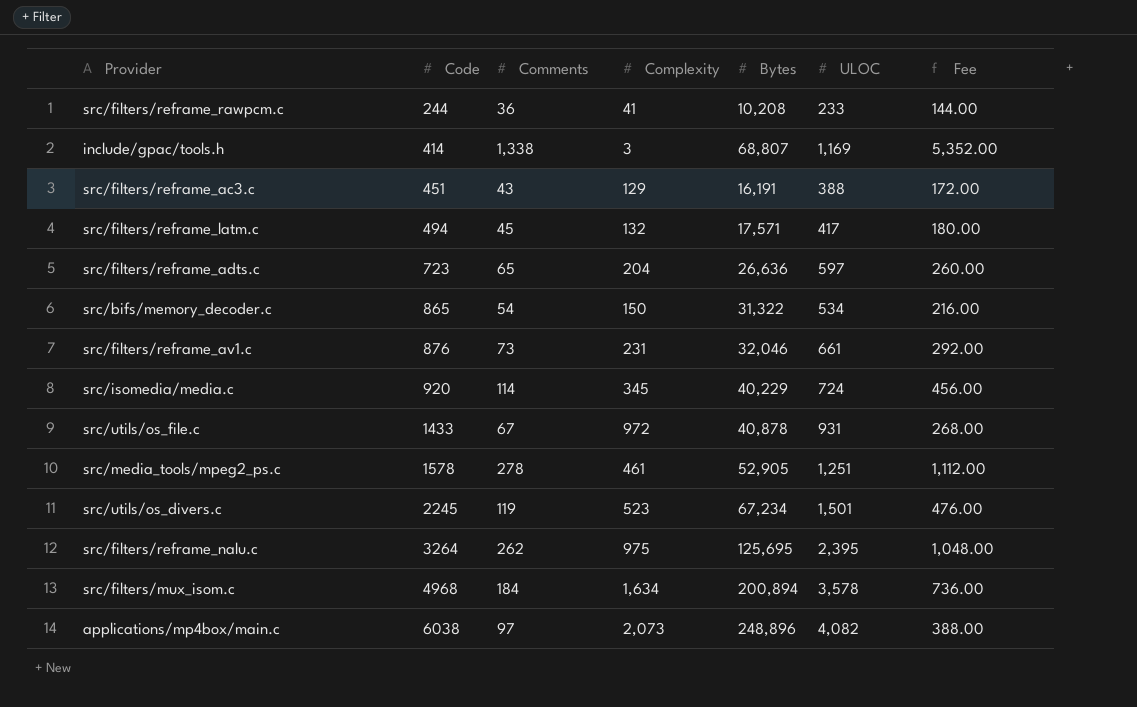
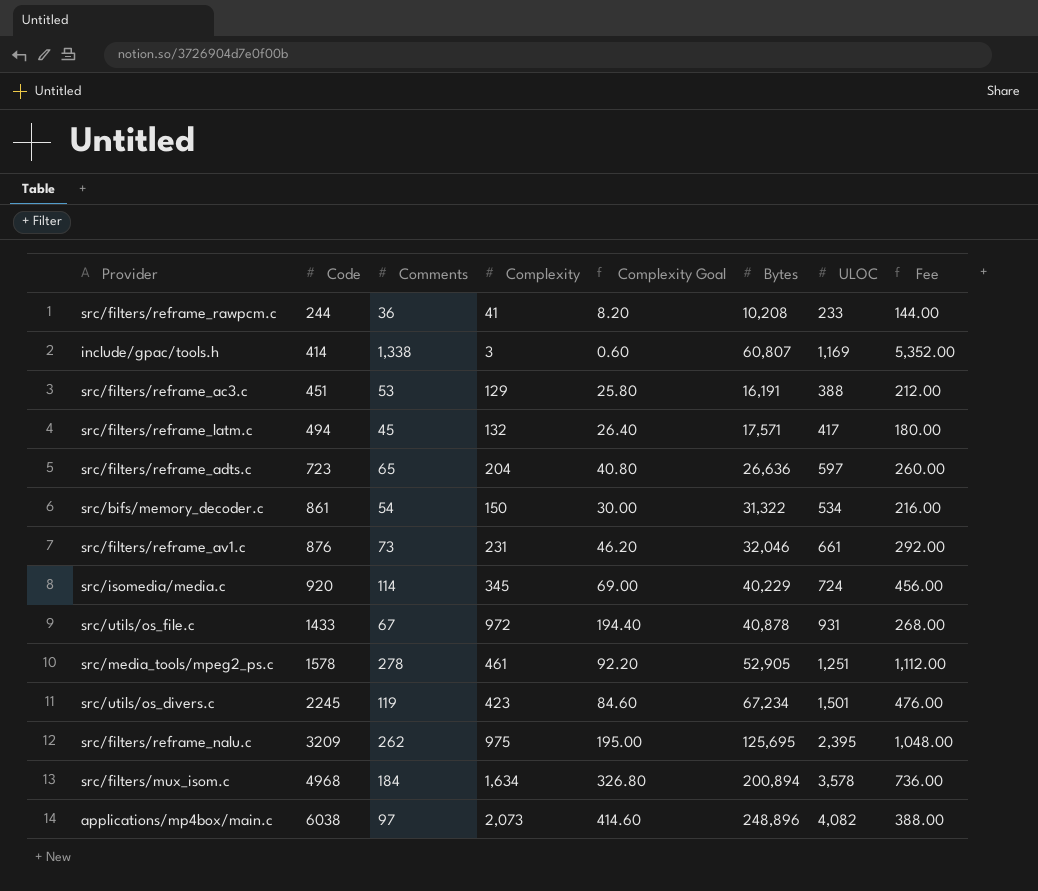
column Complexity Goal | formula: none -> [Complexity] * 0.2
include/gpac/tools.h | Bytes: 68,807 -> 60,807
src/filters/reframe_ac3.c | Comments: 43 -> 53
src/filters/reframe_ac3.c | Fee: 172.00 -> 212.00
src/bifs/memory_decoder.c | Code: 865 -> 861
src/utils/os_divers.c | Complexity: 523 -> 423
src/filters/reframe_nalu.c | Code: 3264 -> 3209

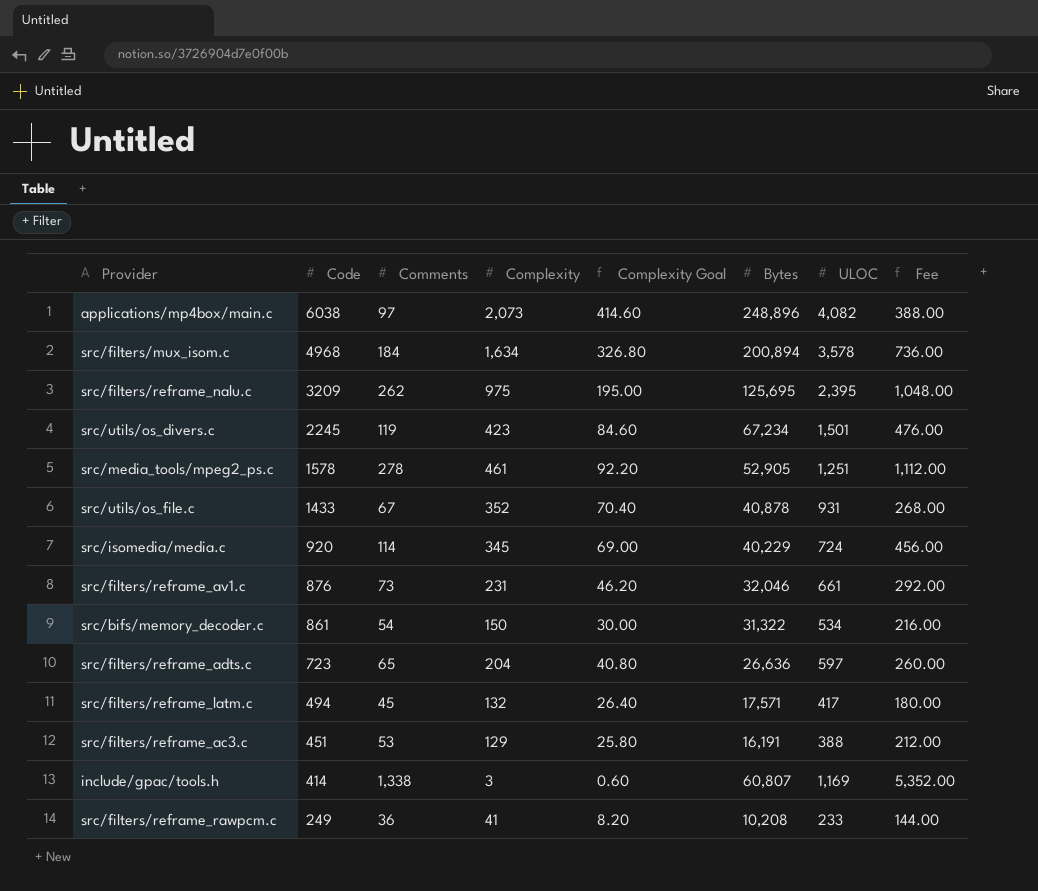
row order: Code ascending -> Code descending
src/utils/os_file.c | Complexity: 972 -> 352
src/utils/os_file.c | Complexity Goal: 194.40 -> 70.40
src/filters/reframe_rawpcm.c | Code: 244 -> 249

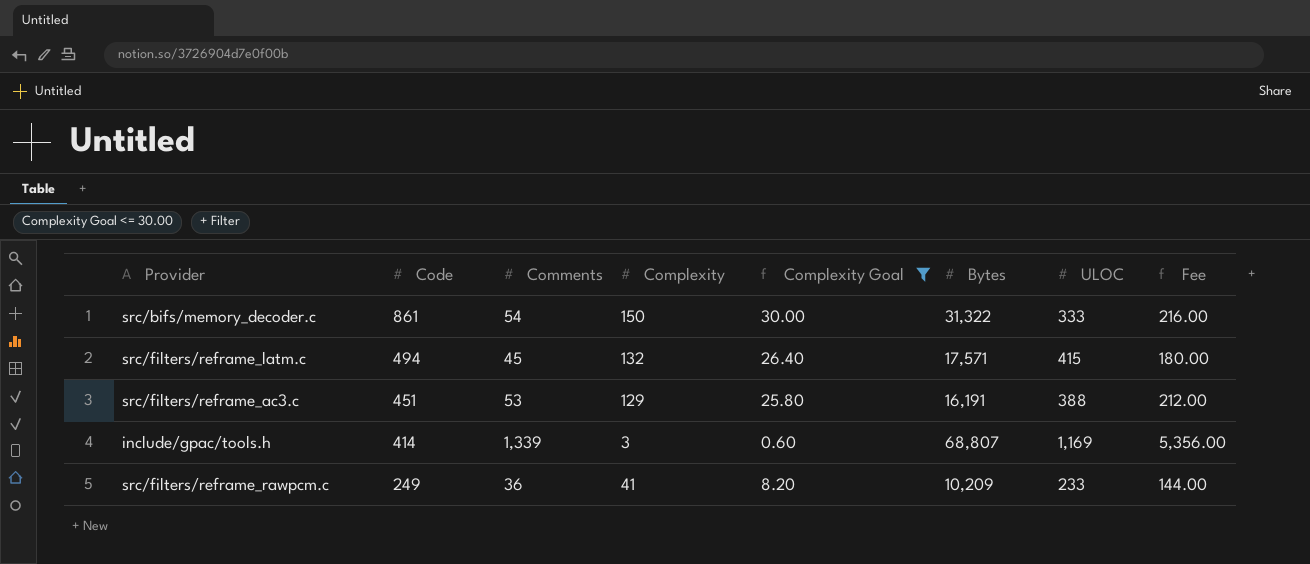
filter: none -> Complexity Goal <= 30.00
src/bifs/memory_decoder.c | ULOC: 534 -> 333
src/filters/reframe_latm.c | ULOC: 417 -> 415
include/gpac/tools.h | Comments: 1,338 -> 1,339
include/gpac/tools.h | Bytes: 60,807 -> 68,807
include/gpac/tools.h | Fee: 5,352.00 -> 5,356.00
src/filters/reframe_rawpcm.c | Bytes: 10,208 -> 10,209

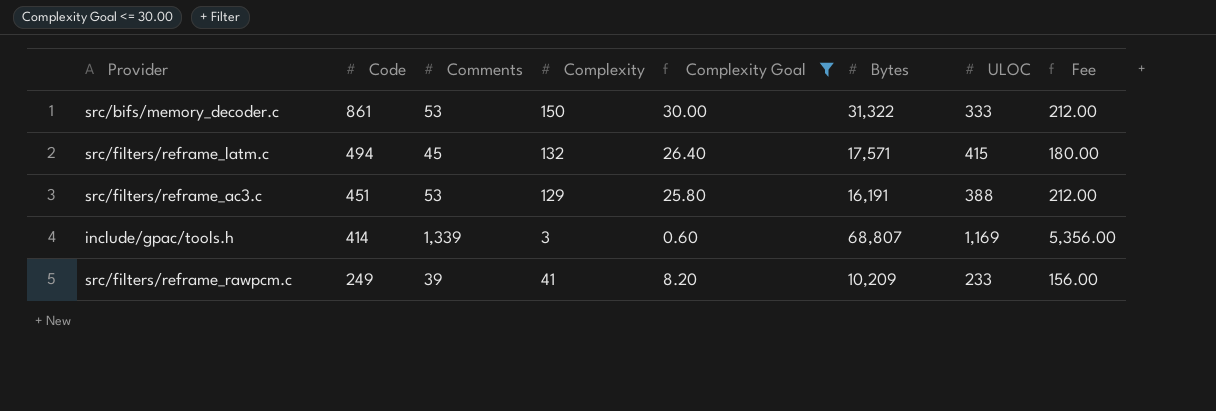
src/bifs/memory_decoder.c | Comments: 54 -> 53
src/bifs/memory_decoder.c | Fee: 216.00 -> 212.00
src/filters/reframe_rawpcm.c | Comments: 36 -> 39
src/filters/reframe_rawpcm.c | Fee: 144.00 -> 156.00

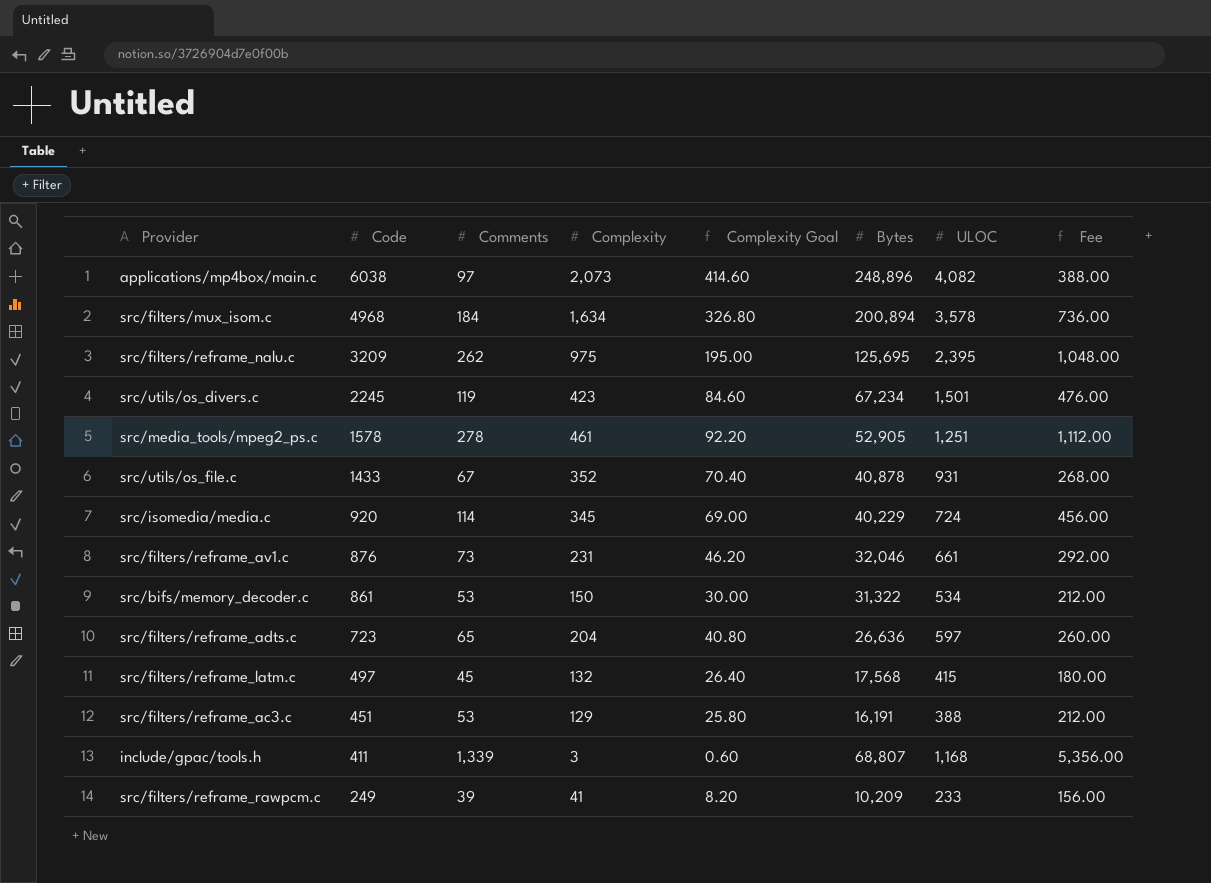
filter: Complexity Goal <= 30.00 -> none
src/bifs/memory_decoder.c | ULOC: 333 -> 534
src/filters/reframe_latm.c | Code: 494 -> 497
src/filters/reframe_latm.c | Bytes: 17,571 -> 17,568
include/gpac/tools.h | Code: 414 -> 411
include/gpac/tools.h | ULOC: 1,169 -> 1,168

